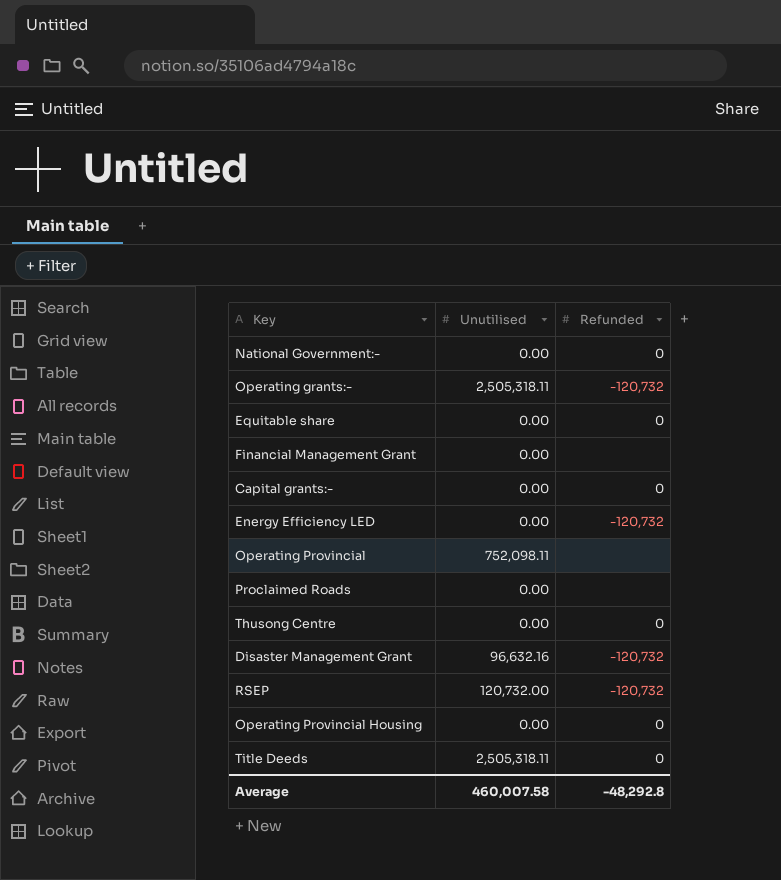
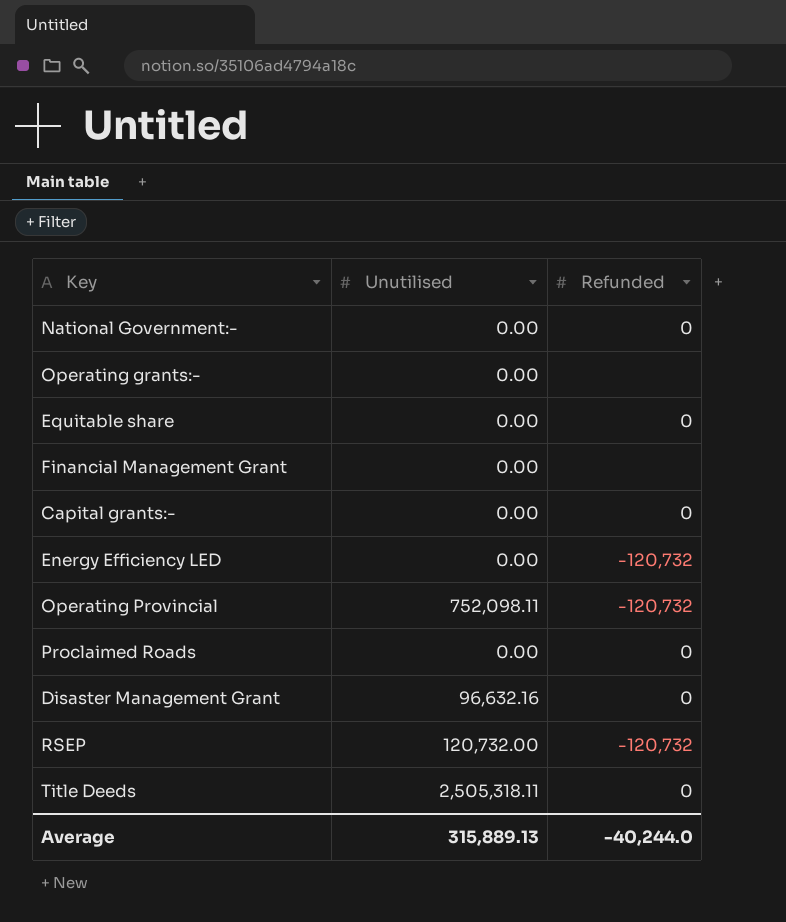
row Thusong Centre: 0.00 | 0 -> none
row Operating Provincial Housing: 0.00 | 0 -> none
Operating grants:- | Unutilised: 2,505,318.11 -> 0.00
Operating grants:- | Refunded: -120,732 -> none
Operating Provincial | Refunded: none -> -120,732
Proclaimed Roads | Refunded: none -> 0
Disaster Management Grant | Refunded: -120,732 -> 0
Average | Unutilised: 460,007.58 -> 315,889.13
Average | Refunded: -48,292.8 -> -40,244.0

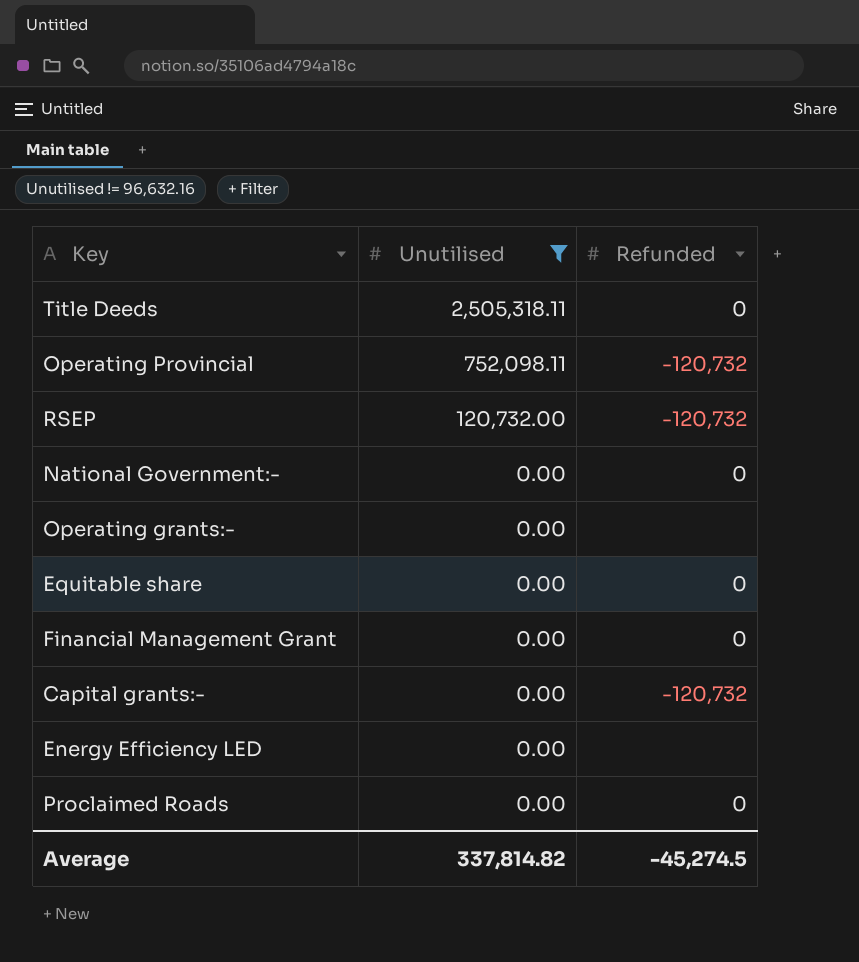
filter: none -> Unutilised != 96,632.16
row order: none -> Unutilised descending
Financial Management Grant | Refunded: none -> 0
Capital grants:- | Refunded: 0 -> -120,732
Energy Efficiency LED | Refunded: -120,732 -> none
Average | Unutilised: 315,889.13 -> 337,814.82
Average | Refunded: -40,244.0 -> -45,274.5

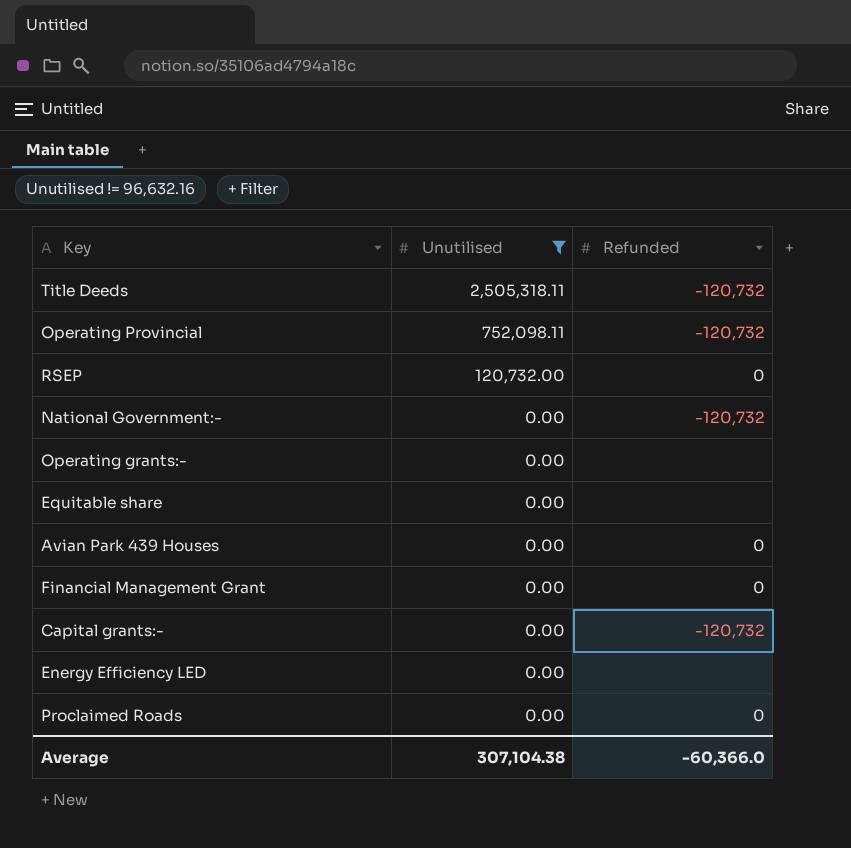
Title Deeds | Refunded: 0 -> -120,732
RSEP | Refunded: -120,732 -> 0
National Government:- | Refunded: 0 -> -120,732
Equitable share | Refunded: 0 -> none
row Avian Park 439 Houses: none -> 0.00 | 0
Average | Unutilised: 337,814.82 -> 307,104.38
Average | Refunded: -45,274.5 -> -60,366.0

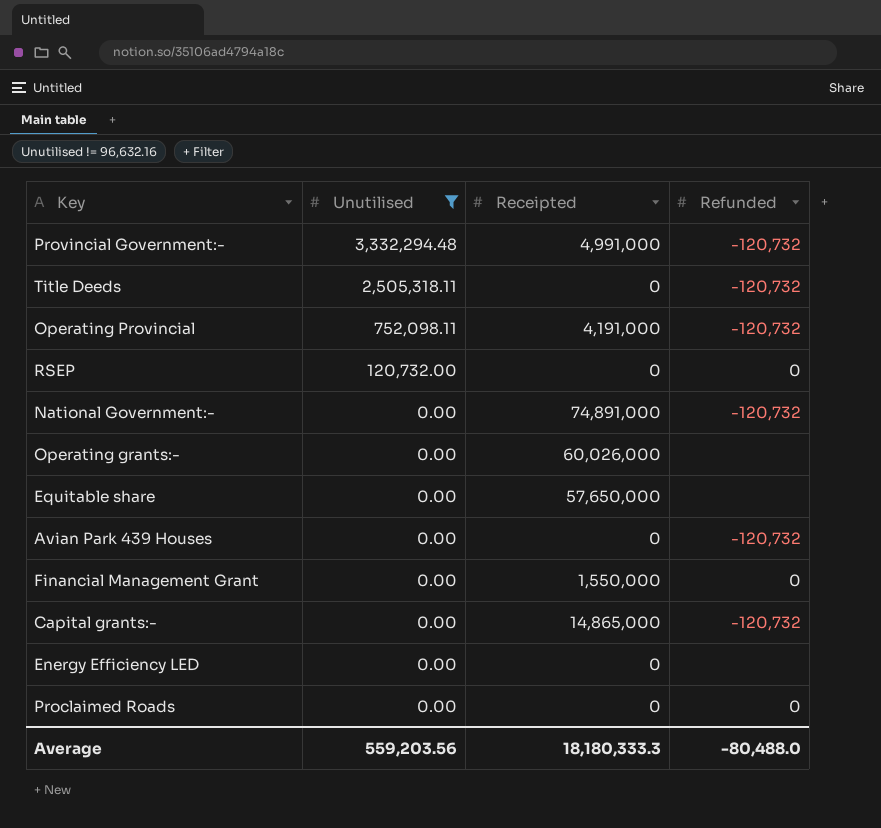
column Receipted | position: none -> 3
row Provincial Government:-: none -> 3,332,294.48 | 4,991,000 | -120,732
Avian Park 439 Houses | Refunded: 0 -> -120,732
Average | Unutilised: 307,104.38 -> 559,203.56
Average | Refunded: -60,366.0 -> -80,488.0

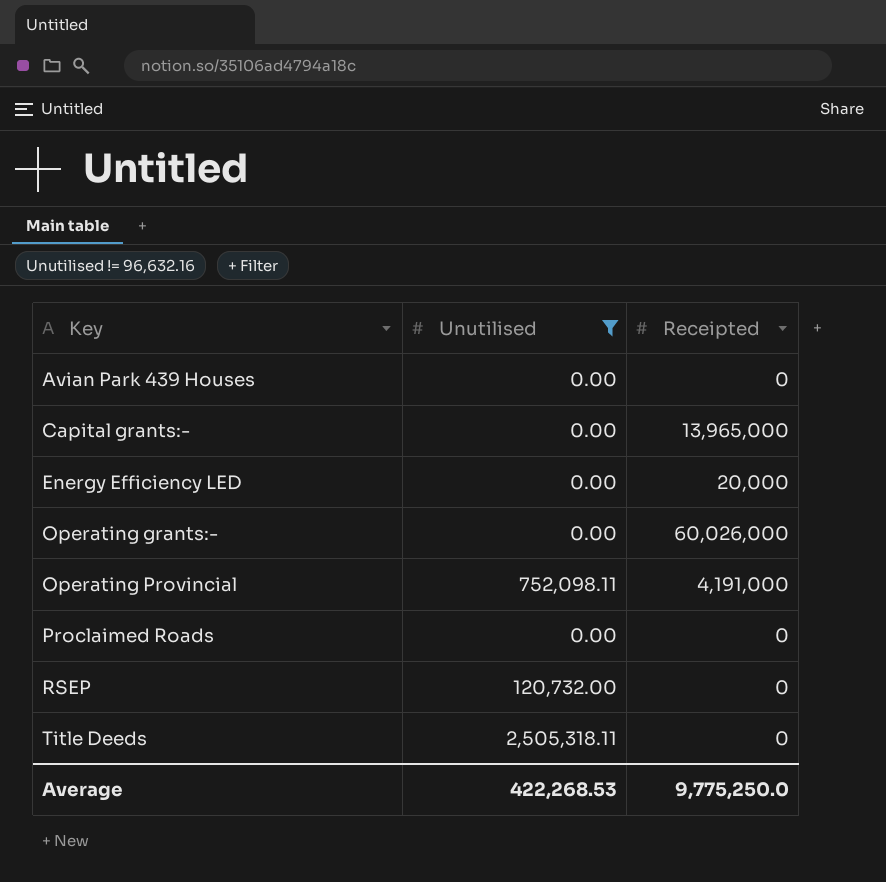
row order: Unutilised descending -> Key ascending
column Refunded | position: 4 -> none
row Provincial Government:-: 3,332,294.48 | 4,991,000 | -120,732 -> none
row National Government:-: 0.00 | 74,891,000 | -120,732 -> none
row Equitable share: 0.00 | 57,650,000 | none -> none
row Financial Management Grant: 0.00 | 1,550,000 | 0 -> none
Capital grants:- | Receipted: 14,865,000 -> 13,965,000
Energy Efficiency LED | Receipted: 0 -> 20,000
Average | Unutilised: 559,203.56 -> 422,268.53
Average | Receipted: 18,180,333.3 -> 9,775,250.0

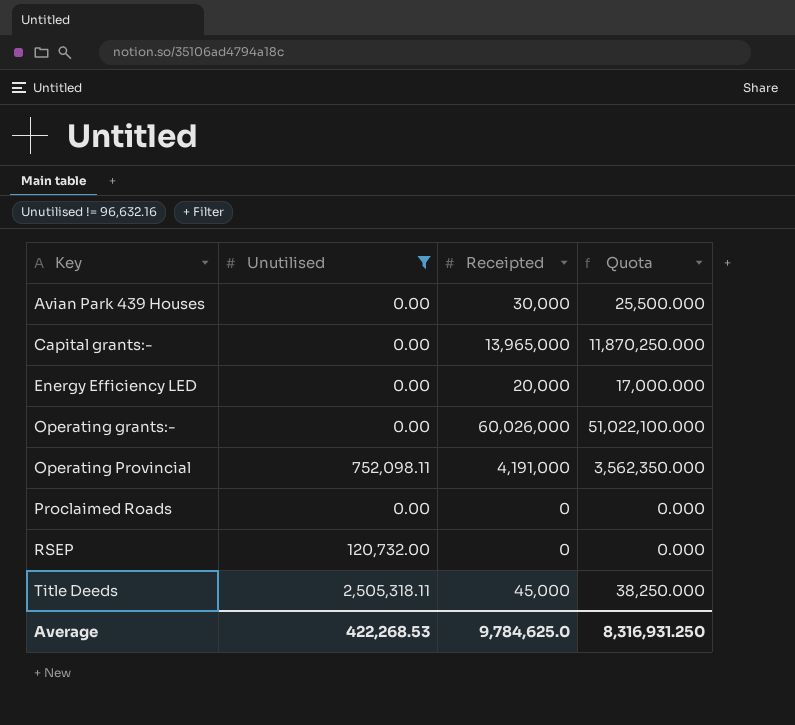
column Quota | formula: none -> [Receipted] * 0.85
Avian Park 439 Houses | Receipted: 0 -> 30,000
Title Deeds | Receipted: 0 -> 45,000
Average | Receipted: 9,775,250.0 -> 9,784,625.0

